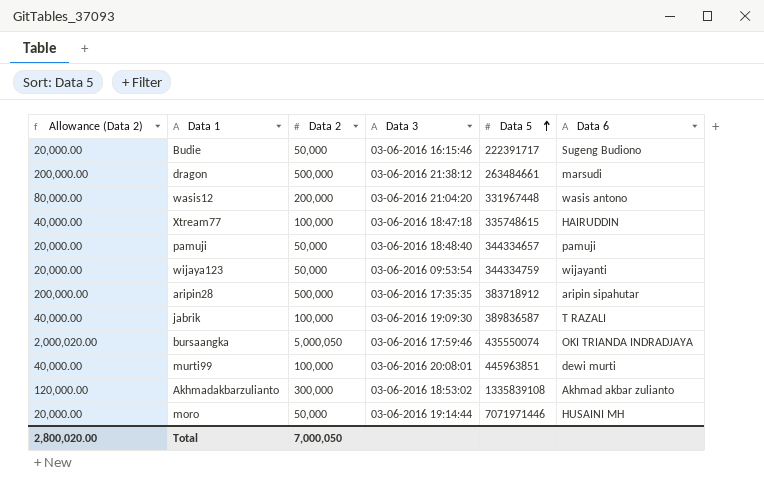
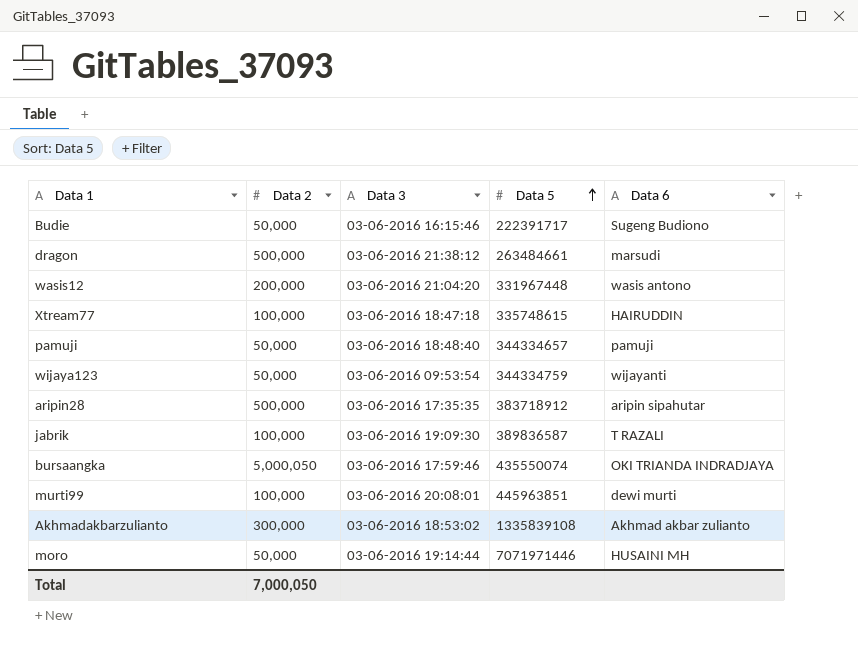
column Allowance (Data 2) | formula: [Data 2] * 0.4 -> none

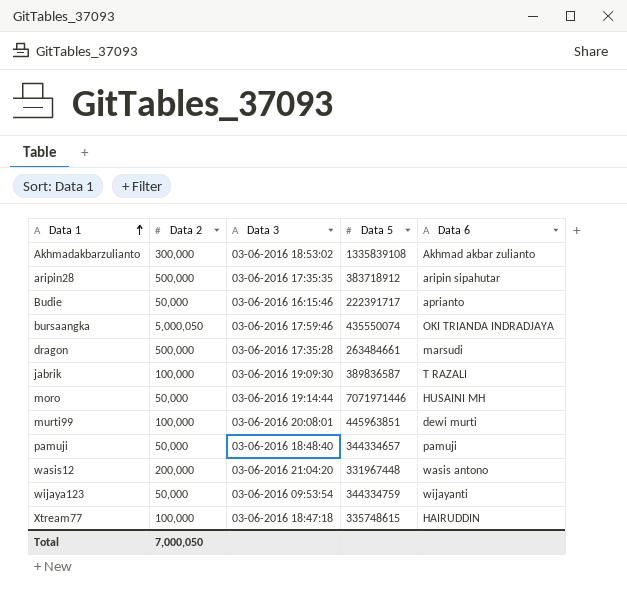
row order: Data 5 ascending -> Data 1 ascending
Budie | Data 6: Sugeng Budiono -> aprianto
dragon | Data 3: 03-06-2016 21:38:12 -> 03-06-2016 17:35:28

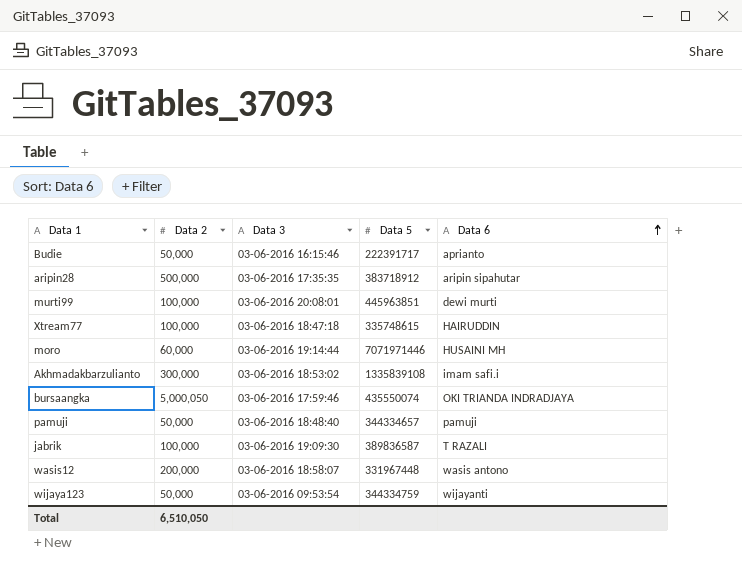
row order: Data 1 ascending -> Data 6 ascending
row dragon: 500,000 | 03-06-2016 17:35:28 | 263484661 | marsudi -> none
moro | Data 2: 50,000 -> 60,000
Akhmadakbarzulianto | Data 6: Akhmad akbar zulianto -> imam safi.i
wasis12 | Data 3: 03-06-2016 21:04:20 -> 03-06-2016 18:58:07
Total | Data 2: 7,000,050 -> 6,510,050

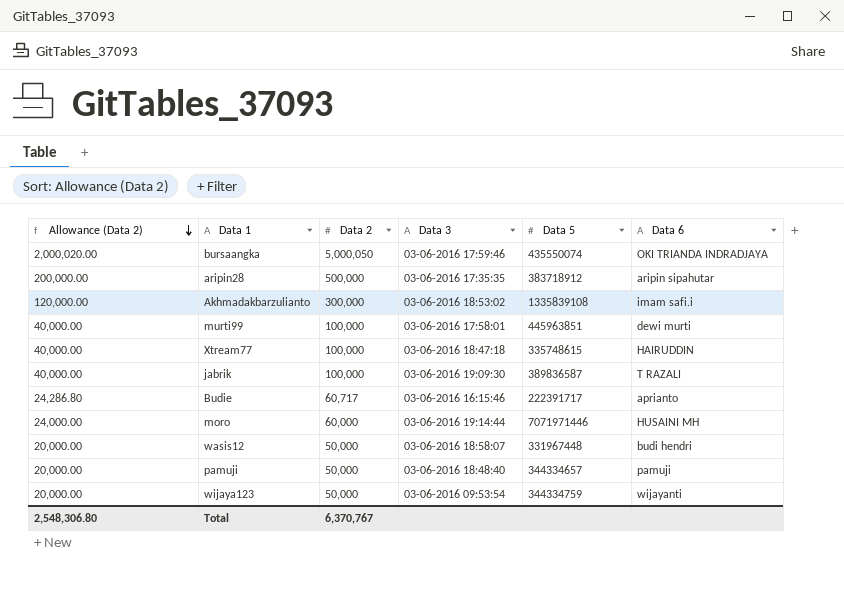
row order: Data 6 ascending -> Allowance (Data 2) descending
column Allowance (Data 2) | formula: none -> [Data 2] * 0.4
murti99 | Data 3: 03-06-2016 20:08:01 -> 03-06-2016 17:58:01
Budie | Data 2: 50,000 -> 60,717
wasis12 | Data 2: 200,000 -> 50,000
wasis12 | Data 6: wasis antono -> budi hendri
Total | Data 2: 6,510,050 -> 6,370,767

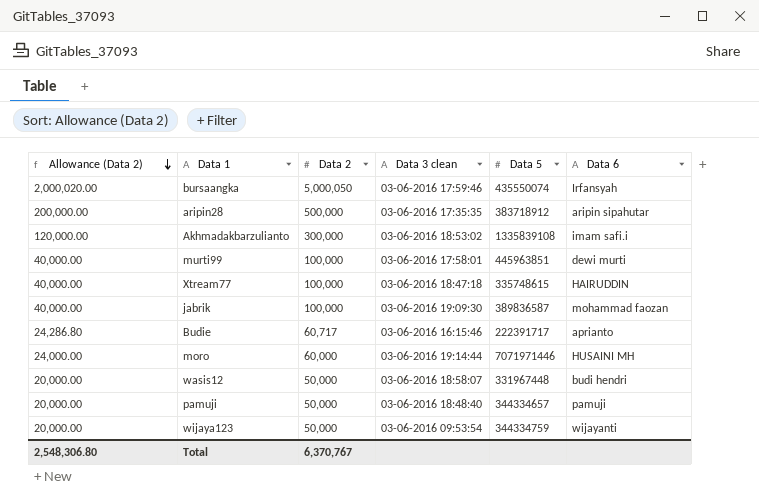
column name: Data 3 -> Data 3 clean
bursaangka | Data 6: OKI TRIANDA INDRADJAYA -> Irfansyah
jabrik | Data 6: T RAZALI -> mohammad faozan

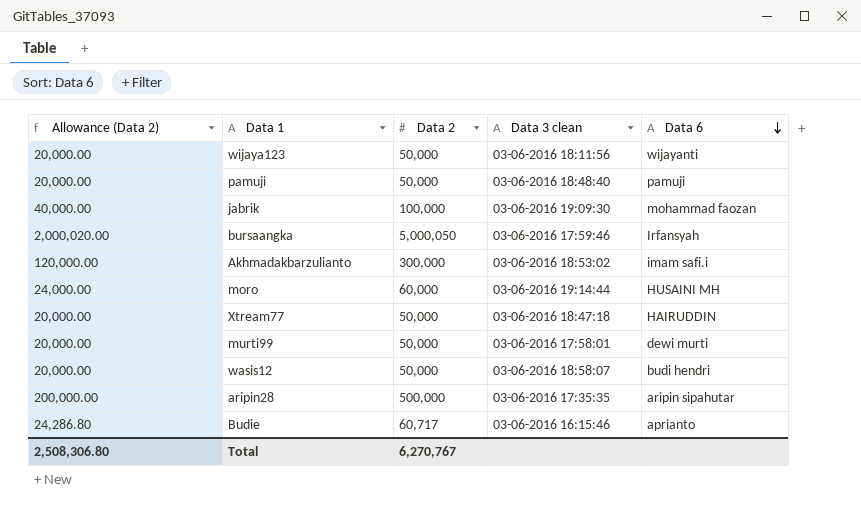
row order: Allowance (Data 2) descending -> Data 6 descending
column Data 5 | position: 5 -> none
wijaya123 | Data 3 clean: 03-06-2016 09:53:54 -> 03-06-2016 18:11:56
Xtream77 | Allowance (Data 2): 40,000.00 -> 20,000.00
Xtream77 | Data 2: 100,000 -> 50,000
murti99 | Allowance (Data 2): 40,000.00 -> 20,000.00
murti99 | Data 2: 100,000 -> 50,000
Total | Allowance (Data 2): 2,548,306.80 -> 2,508,306.80
Total | Data 2: 6,370,767 -> 6,270,767

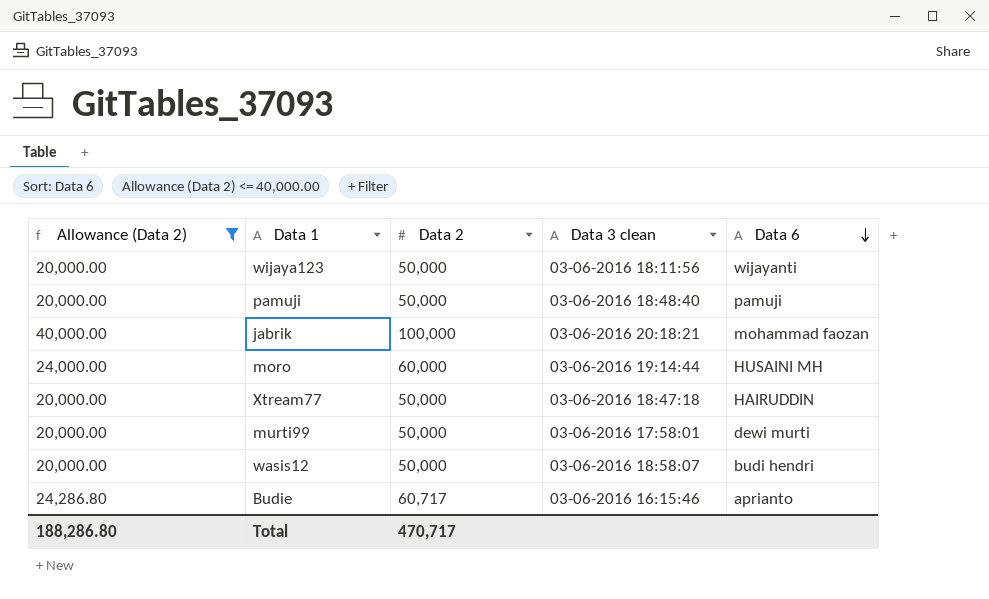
filter: none -> Allowance (Data 2) <= 40,000.00
jabrik | Data 3 clean: 03-06-2016 19:09:30 -> 03-06-2016 20:18:21
Total | Allowance (Data 2): 2,508,306.80 -> 188,286.80
Total | Data 2: 6,270,767 -> 470,717

